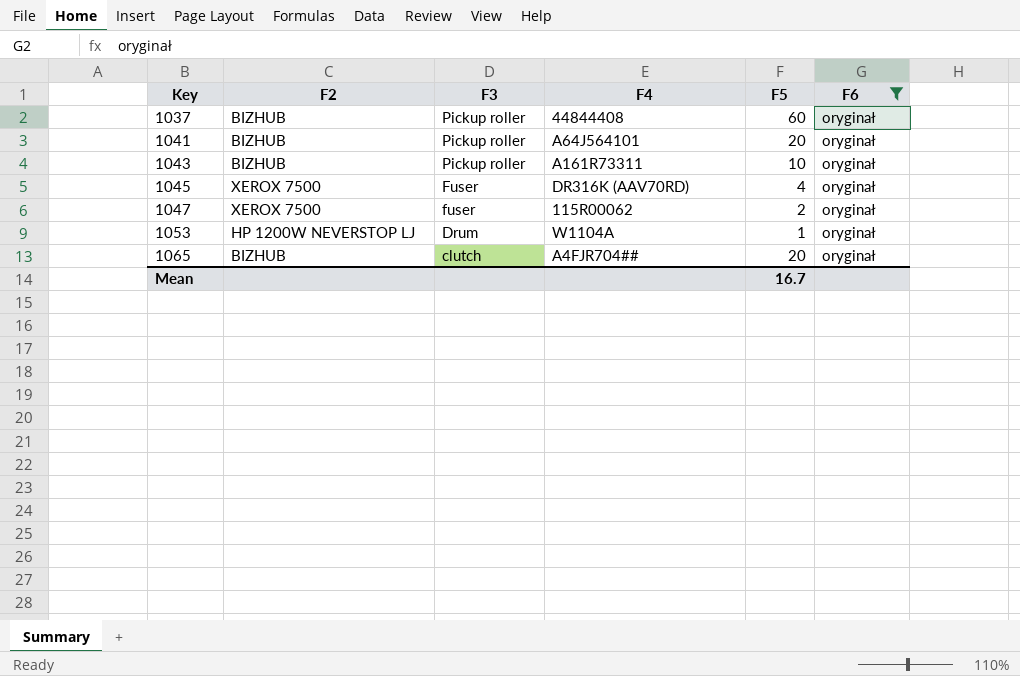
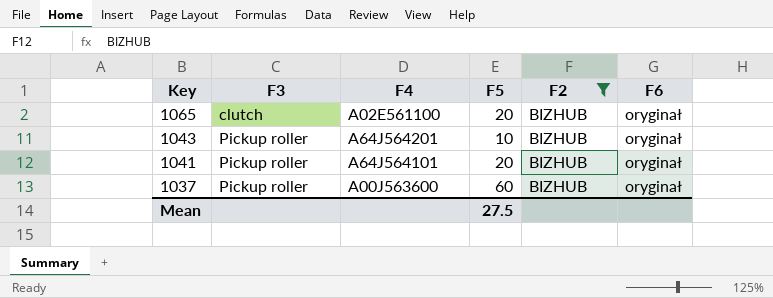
filter: F6 = oryginał -> F2 = BIZHUB
row order: Key ascending -> Key descending
column F2 | position: 2 -> 5
1065 | F4: A4FJR704## -> A02E561100
1043 | F4: A161R73311 -> A64J564201
1037 | F4: 44844408 -> A00J563600
Mean | F5: 16.7 -> 27.5

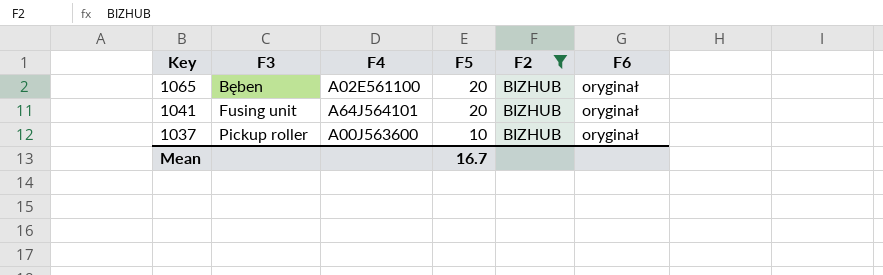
row 1043: Pickup roller | A64J564201 | 10 | BIZHUB | oryginał -> none
1065 | F3: clutch -> Bęben
1041 | F3: Pickup roller -> Fusing unit
1037 | F5: 60 -> 10
Mean | F5: 27.5 -> 16.7

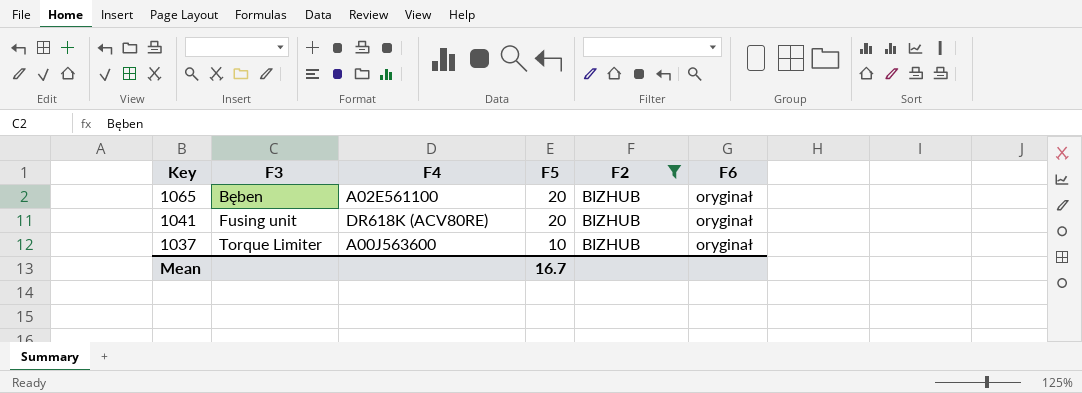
1041 | F4: A64J564101 -> DR618K (ACV80RE)
1037 | F3: Pickup roller -> Torque Limiter

